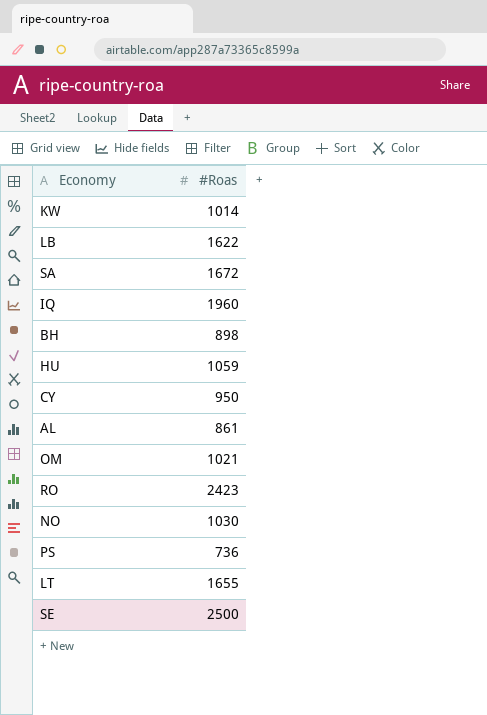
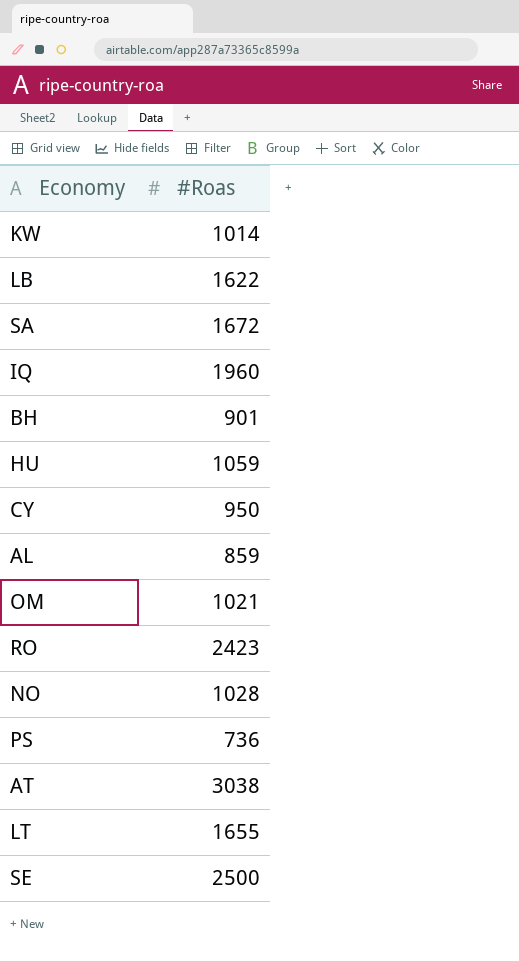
BH | #Roas: 898 -> 901
AL | #Roas: 861 -> 859
NO | #Roas: 1030 -> 1028
row AT: none -> 3038

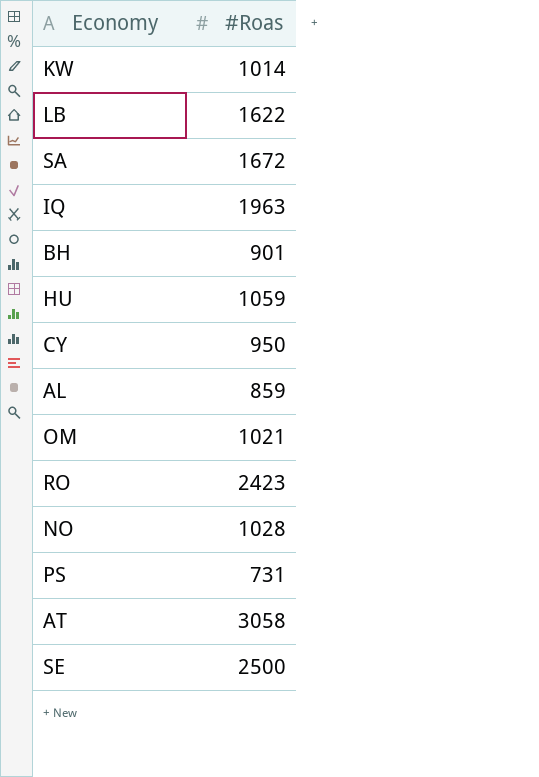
row LT: 1655 -> none
IQ | #Roas: 1960 -> 1963
PS | #Roas: 736 -> 731
AT | #Roas: 3038 -> 3058

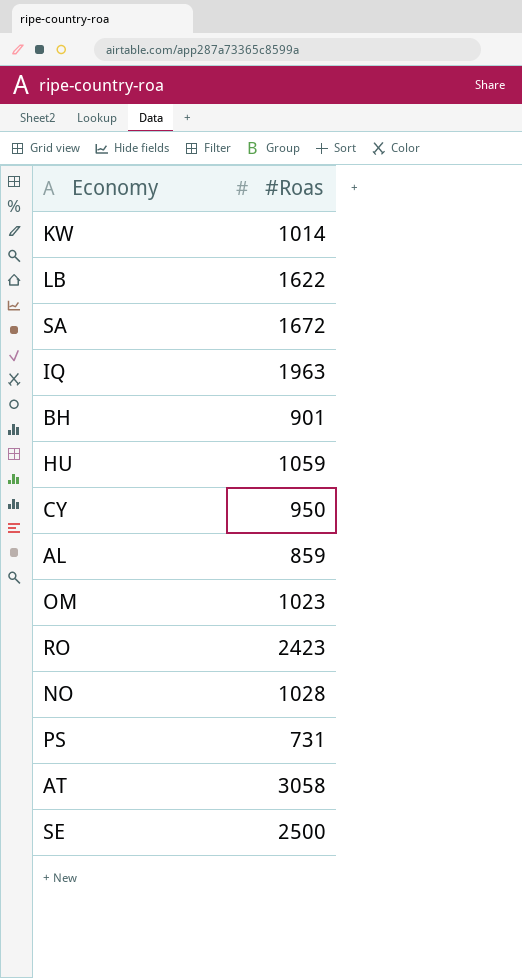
OM | #Roas: 1021 -> 1023

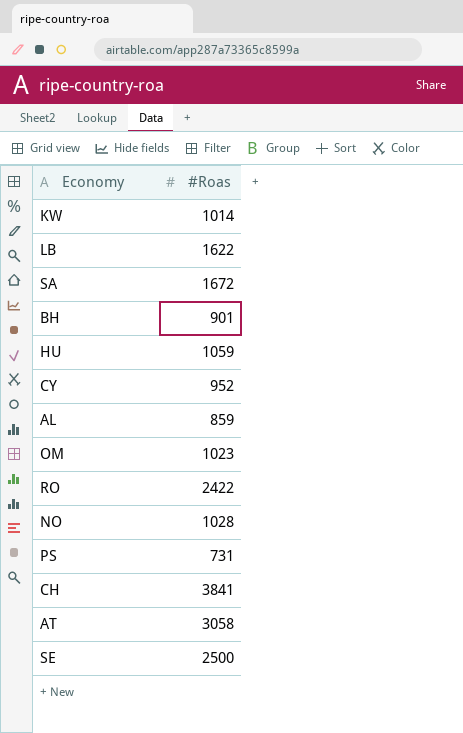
row IQ: 1963 -> none
CY | #Roas: 950 -> 952
RO | #Roas: 2423 -> 2422
row CH: none -> 3841

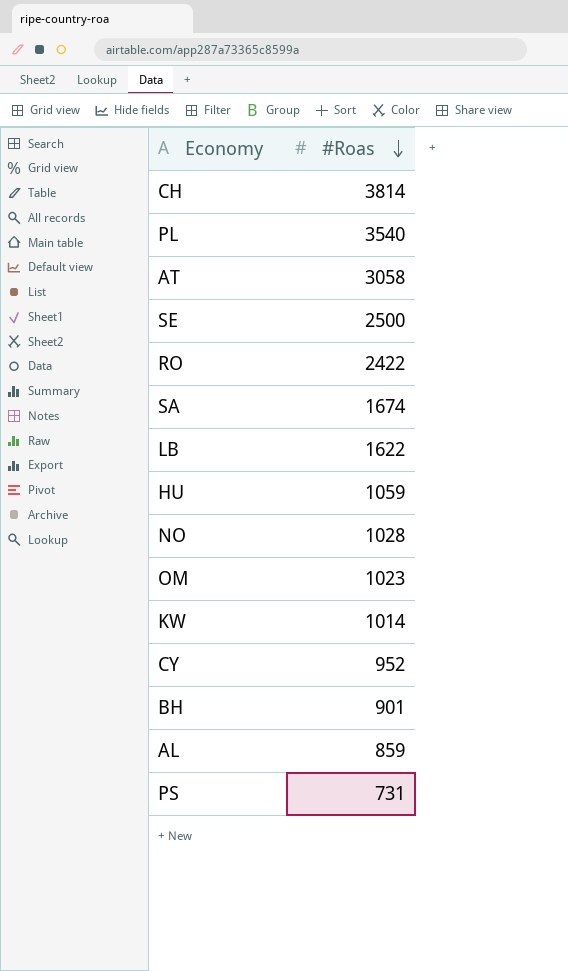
row order: none -> #Roas descending
CH | #Roas: 3841 -> 3814
row PL: none -> 3540
SA | #Roas: 1672 -> 1674

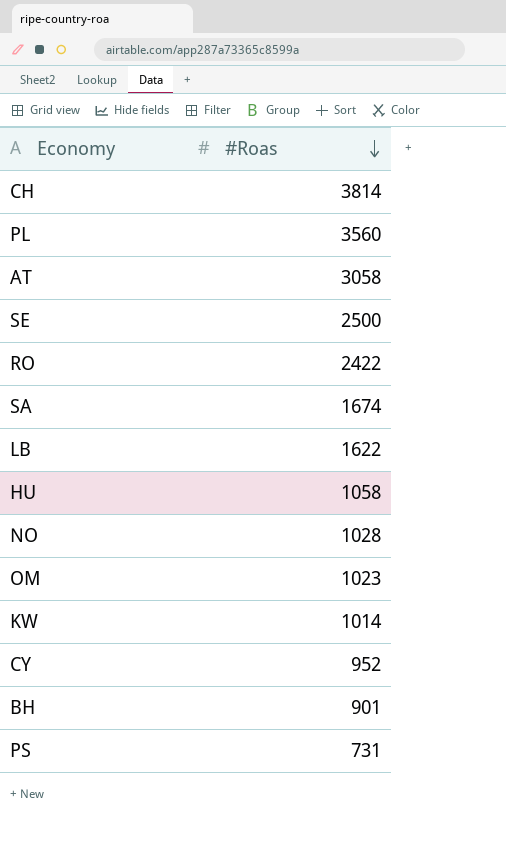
row AL: 859 -> none
PL | #Roas: 3540 -> 3560
HU | #Roas: 1059 -> 1058

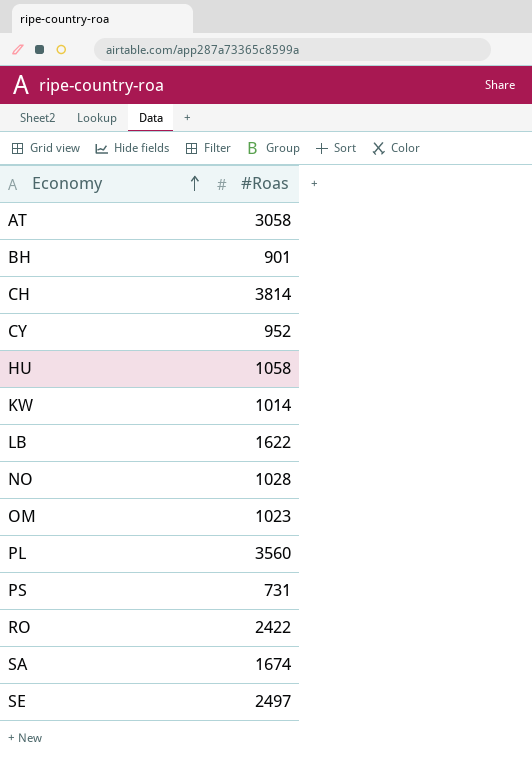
row order: #Roas descending -> Economy ascending
SE | #Roas: 2500 -> 2497

